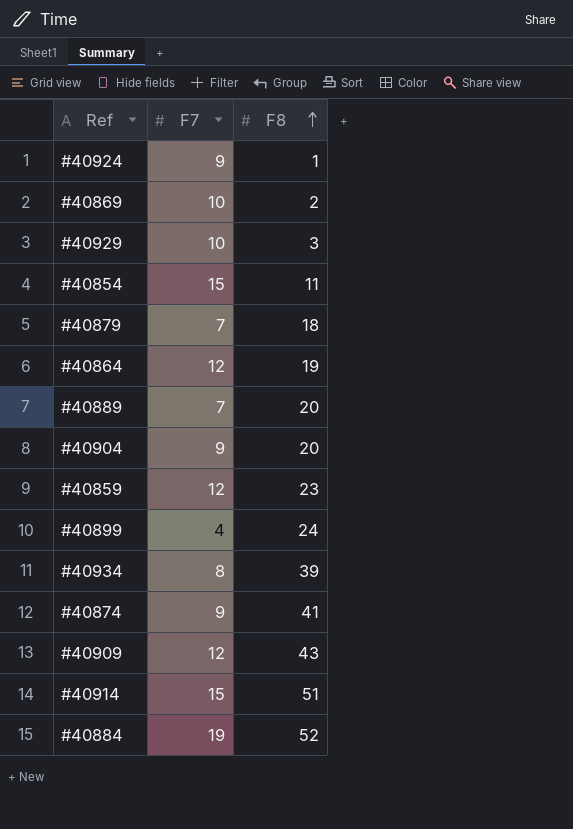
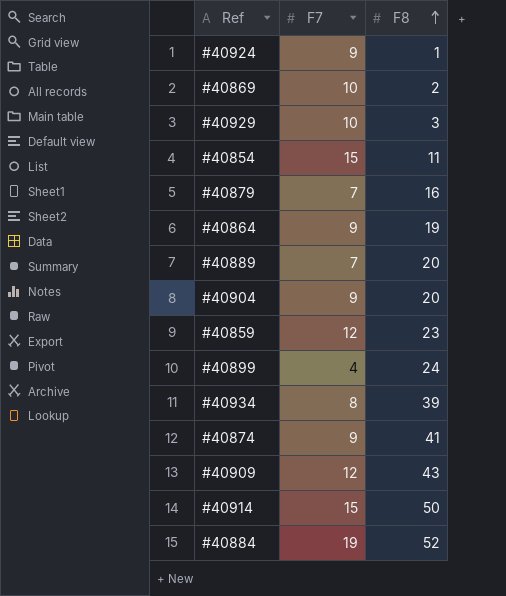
#40879 | F8: 18 -> 16
#40864 | F7: 12 -> 9
#40914 | F8: 51 -> 50

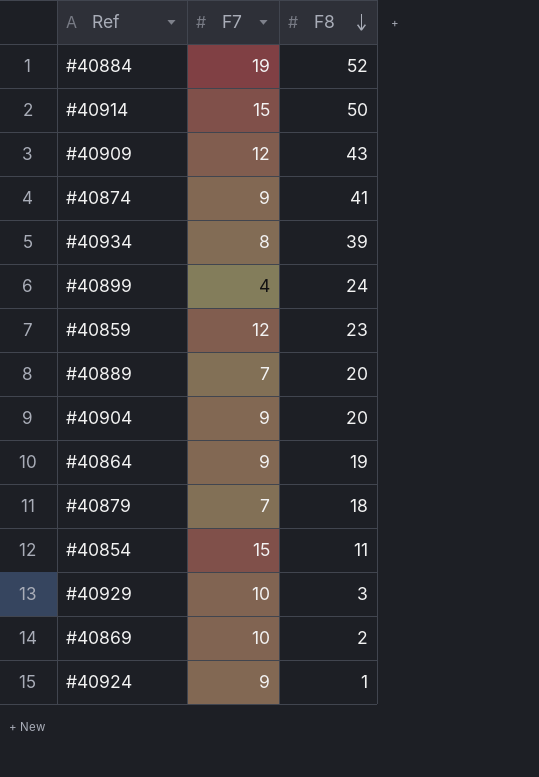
row order: F8 ascending -> F8 descending
#40879 | F8: 16 -> 18

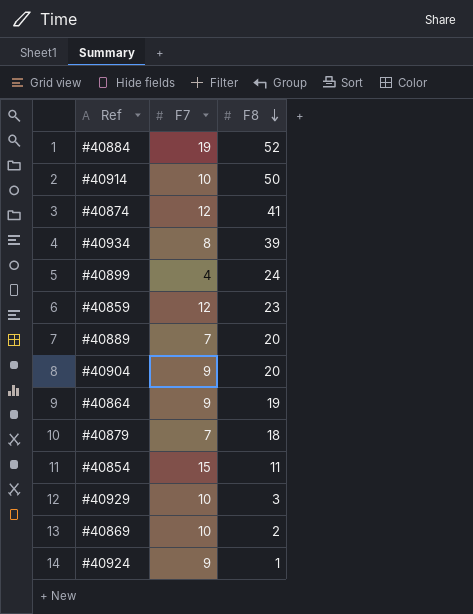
row #40909: 12 | 43 -> none
#40914 | F7: 15 -> 10
#40874 | F7: 9 -> 12

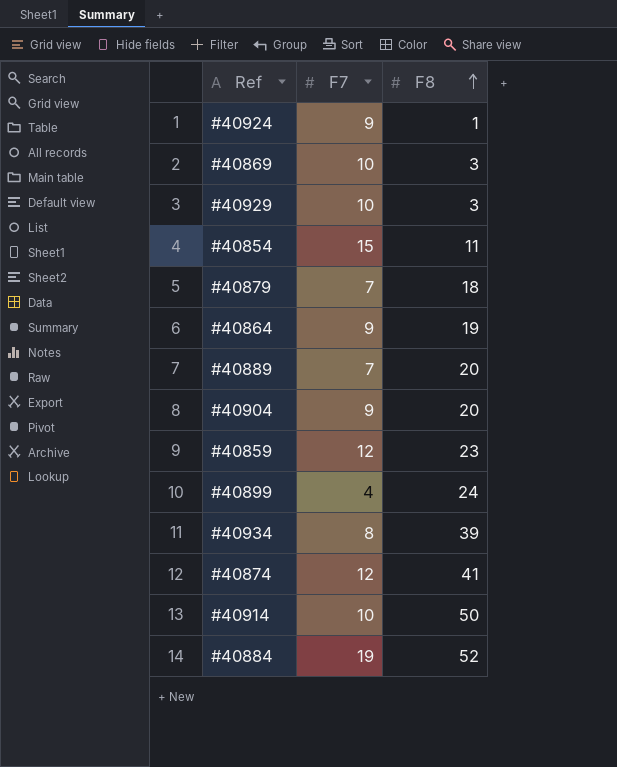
row order: F8 descending -> F8 ascending
#40869 | F8: 2 -> 3

